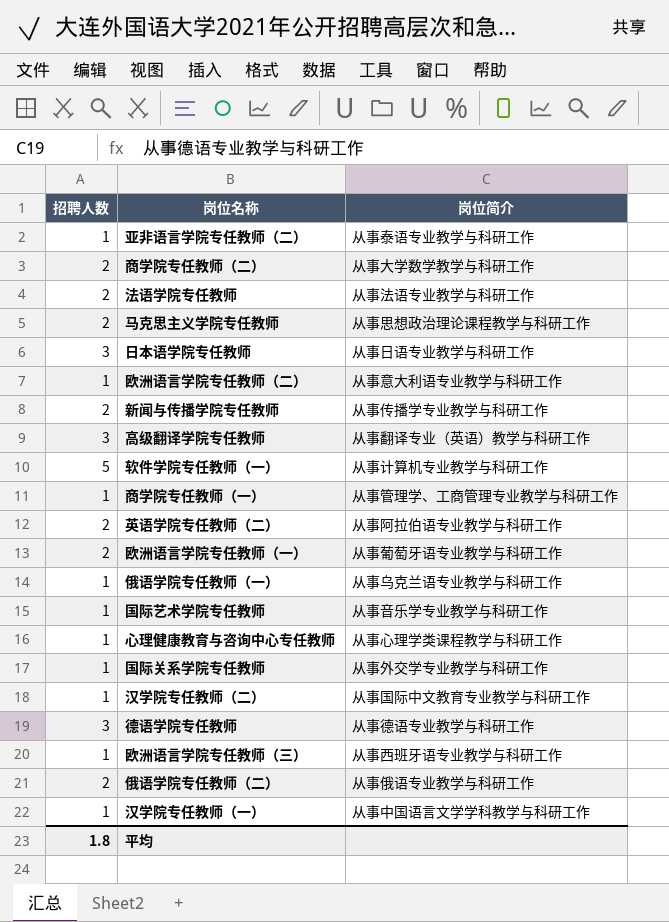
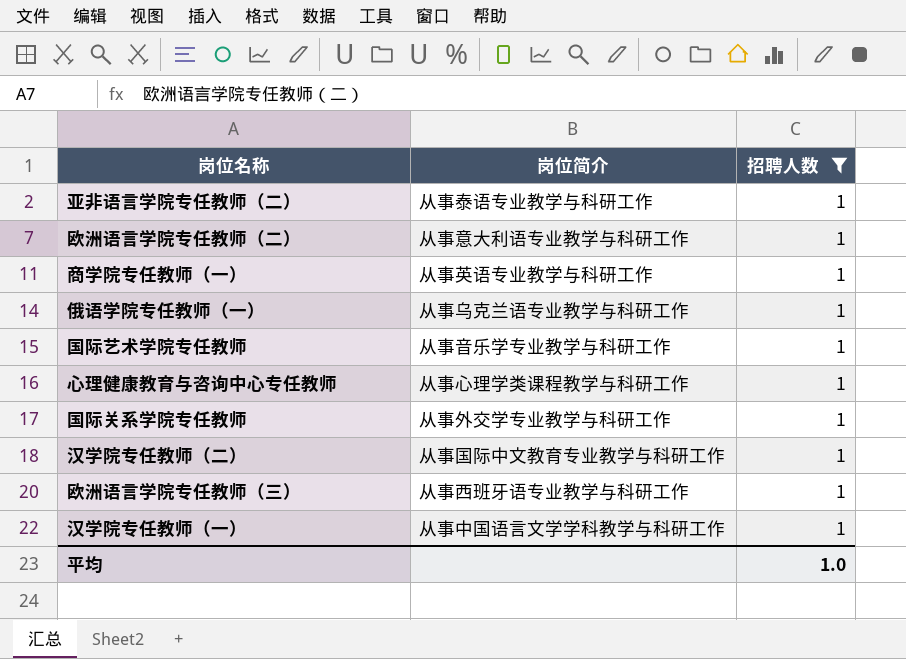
filter: none -> 招聘人数 = 1
column 招聘人数 | position: 1 -> 3
商学院专任教师（一） | 岗位简介: 从事管理学、工商管理专业教学与科研工作 -> 从事英语专业教学与科研工作
平均 | 招聘人数: 1.8 -> 1.0

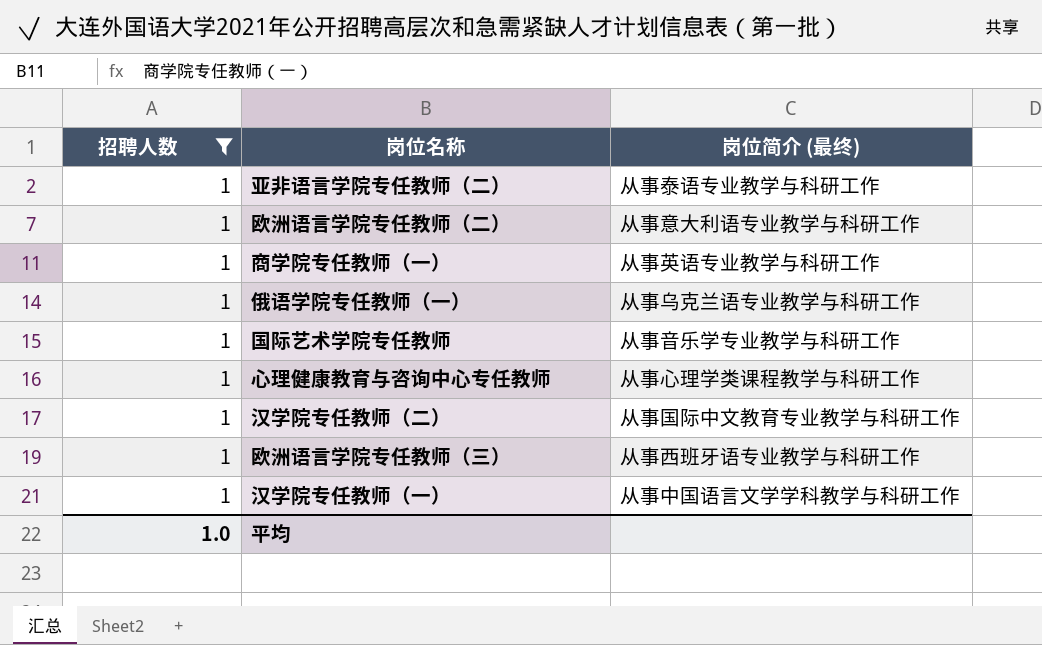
column 招聘人数 | position: 3 -> 1
column name: 岗位简介 -> 岗位简介 (最终)
row 国际关系学院专任教师: 从事外交学专业教学与科研工作 | 1 -> none

